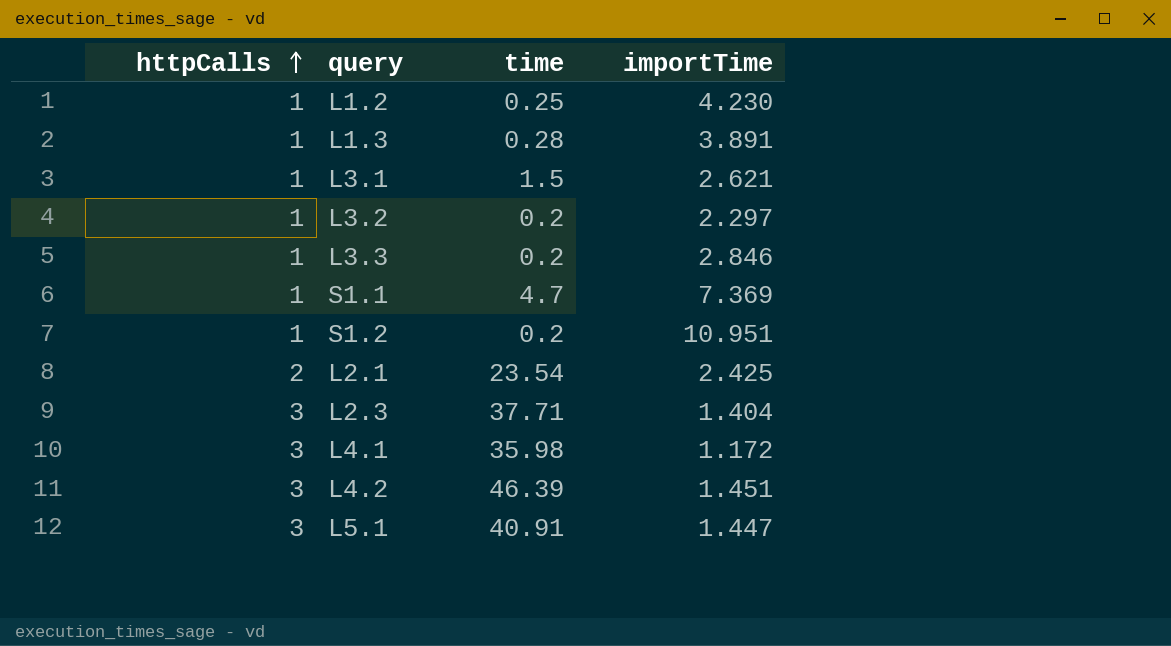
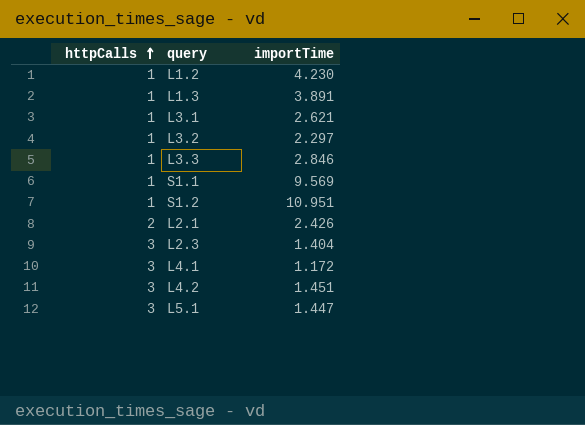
column time | position: 3 -> none
S1.1 | importTime: 7.369 -> 9.569
L2.1 | importTime: 2.425 -> 2.426

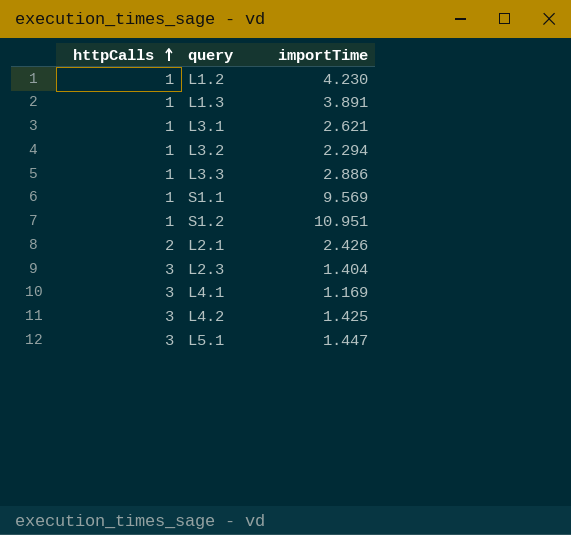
L3.2 | importTime: 2.297 -> 2.294
L3.3 | importTime: 2.846 -> 2.886
L4.1 | importTime: 1.172 -> 1.169
L4.2 | importTime: 1.451 -> 1.425

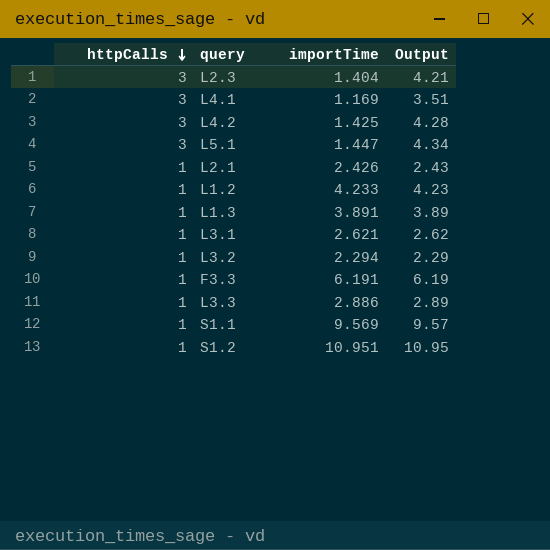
row order: httpCalls ascending -> httpCalls descending
column Output | formula: none -> [httpCalls] * [importTime]
L2.1 | httpCalls: 2 -> 1
L1.2 | importTime: 4.230 -> 4.233
row F3.3: none -> 1 | 6.191 | 6.19

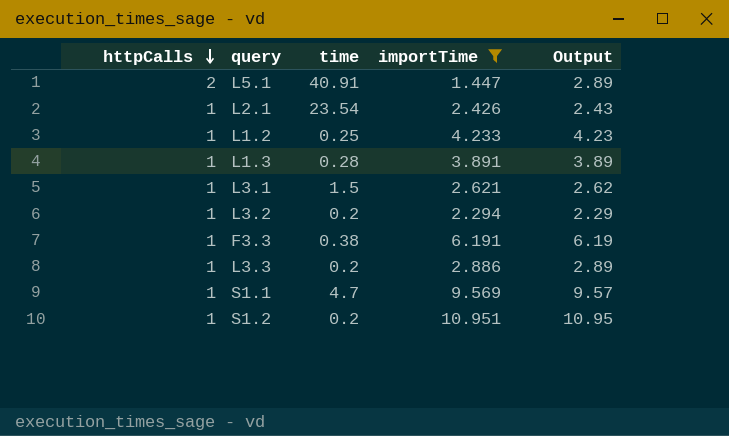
filter: none -> importTime >= 1.447
column time | position: none -> 3
L5.1 | httpCalls: 3 -> 2
L5.1 | Output: 4.34 -> 2.89

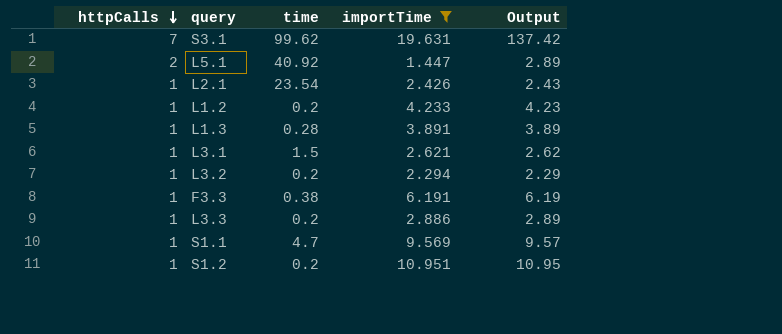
row S3.1: none -> 7 | 99.62 | 19.631 | 137.42
L5.1 | time: 40.91 -> 40.92
L1.2 | time: 0.25 -> 0.2

